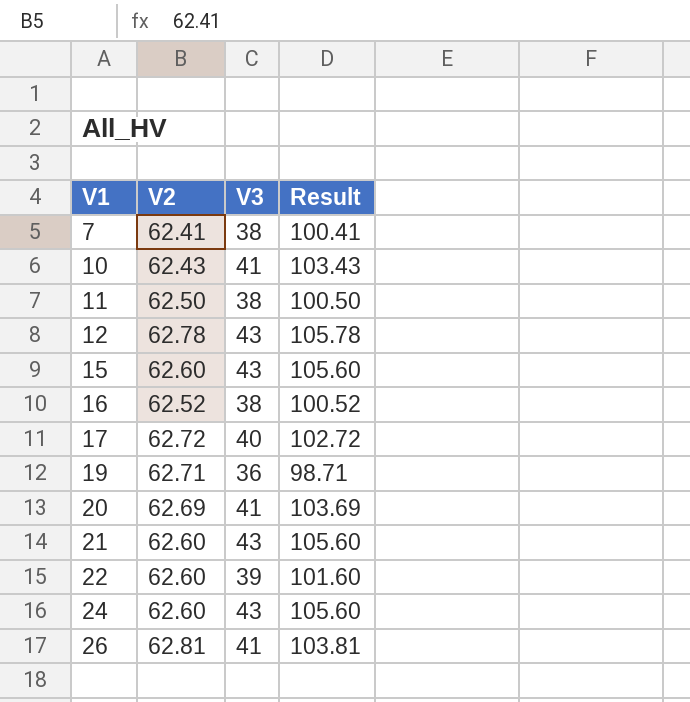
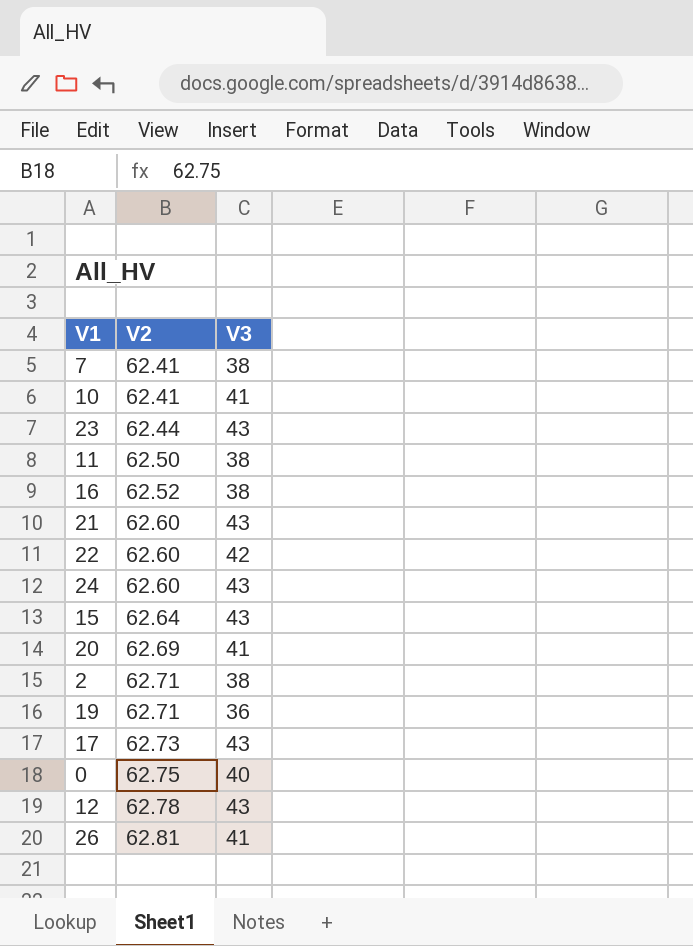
row order: V1 ascending -> V2 ascending
column Result | formula: [V2] + [V3] -> none
10 | V2: 62.43 -> 62.41
row 23: none -> 62.44 | 43
22 | V3: 39 -> 42
15 | V2: 62.60 -> 62.64
row 2: none -> 62.71 | 38
17 | V2: 62.72 -> 62.73
17 | V3: 40 -> 43
row 0: none -> 62.75 | 40

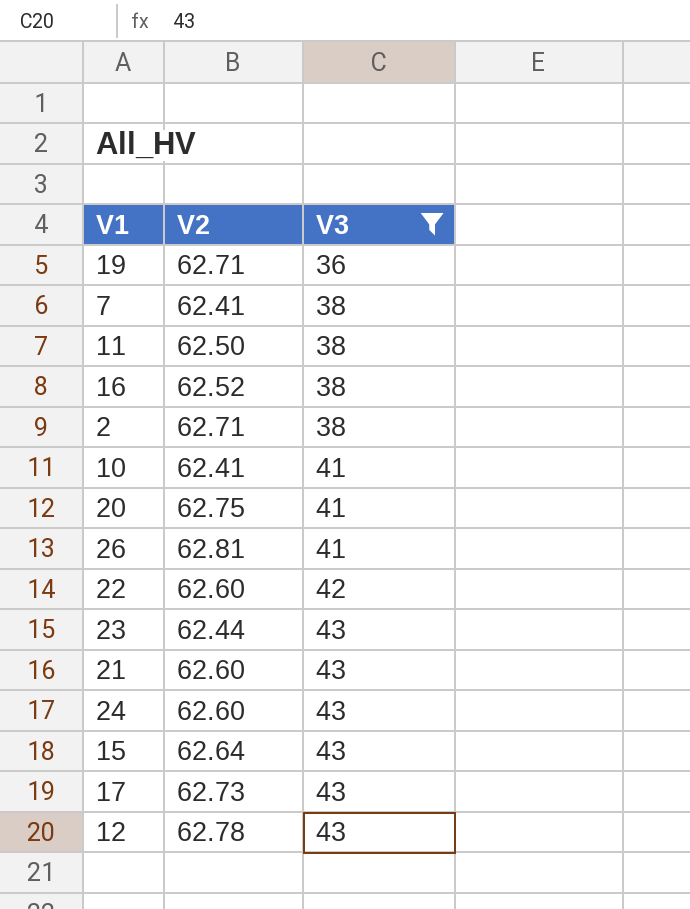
filter: none -> V3 != 40
row order: V2 ascending -> V3 ascending
20 | V2: 62.69 -> 62.75

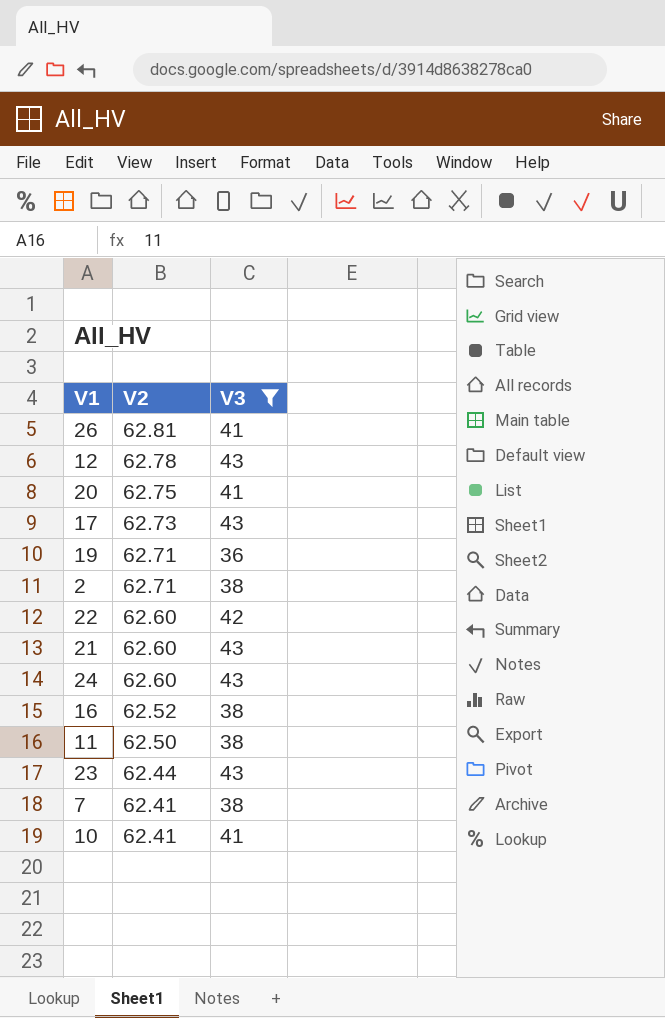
row order: V3 ascending -> V2 descending
row 15: 62.64 | 43 -> none

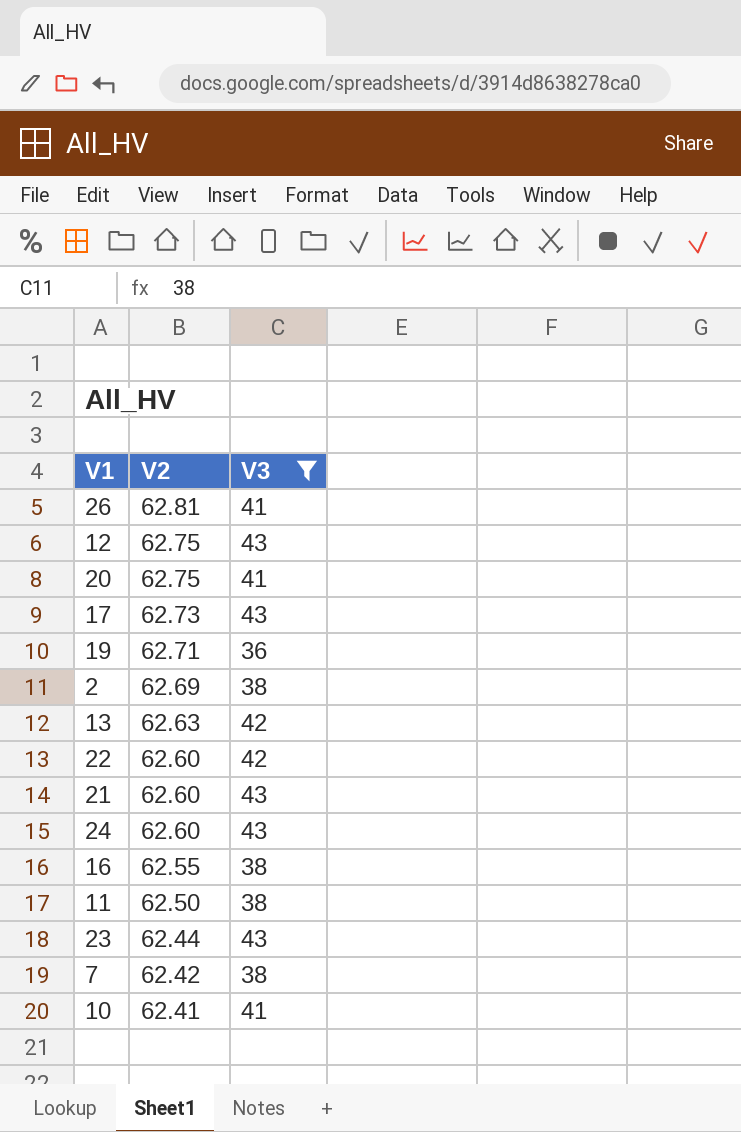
12 | V2: 62.78 -> 62.75
2 | V2: 62.71 -> 62.69
row 13: none -> 62.63 | 42
16 | V2: 62.52 -> 62.55
7 | V2: 62.41 -> 62.42

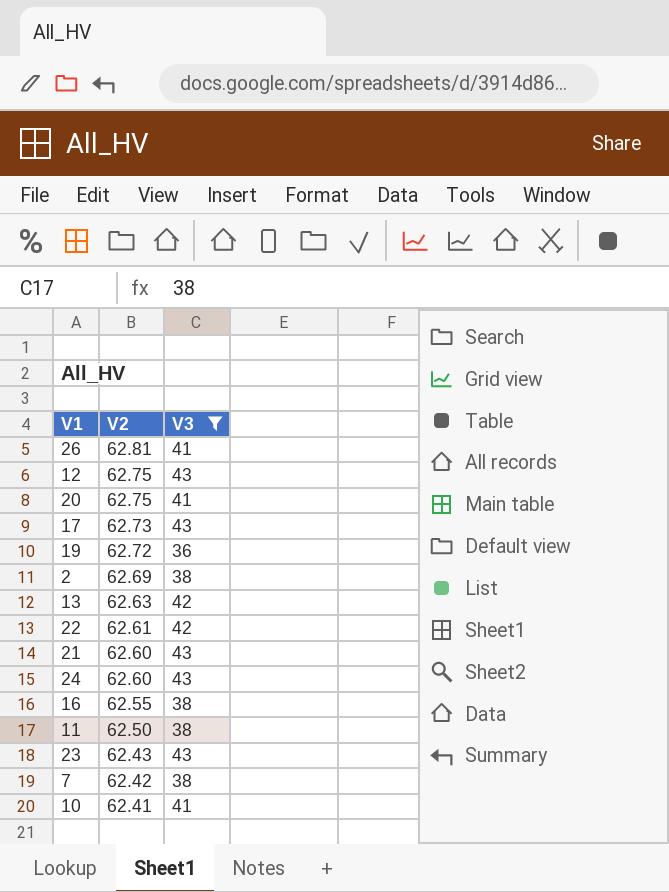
19 | V2: 62.71 -> 62.72
22 | V2: 62.60 -> 62.61
23 | V2: 62.44 -> 62.43

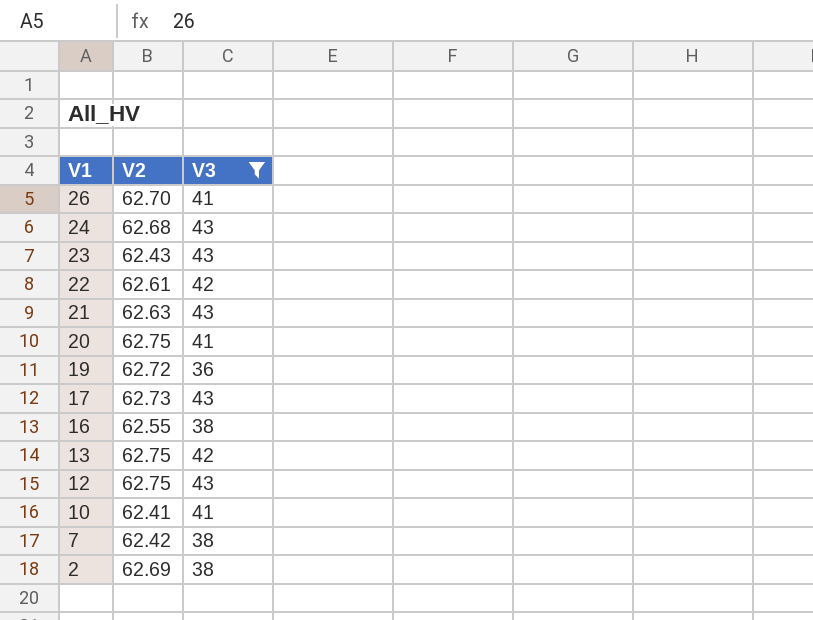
row order: V2 descending -> V1 descending
row 11: 62.50 | 38 -> none
26 | V2: 62.81 -> 62.70
24 | V2: 62.60 -> 62.68
21 | V2: 62.60 -> 62.63
13 | V2: 62.63 -> 62.75

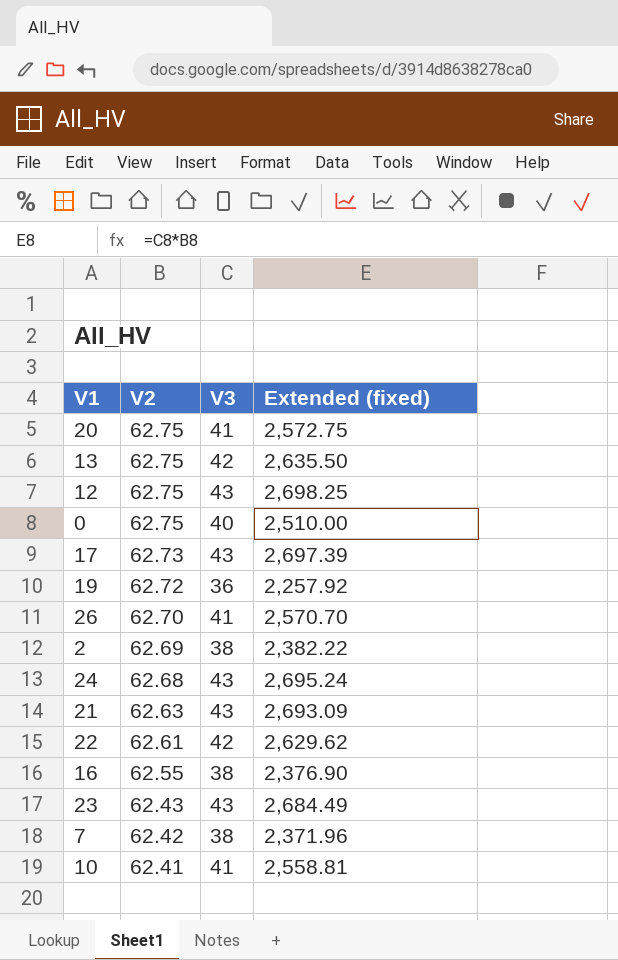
filter: V3 != 40 -> none
row order: V1 descending -> V2 descending
column Extended (fixed) | formula: none -> [V2] * [V3]

